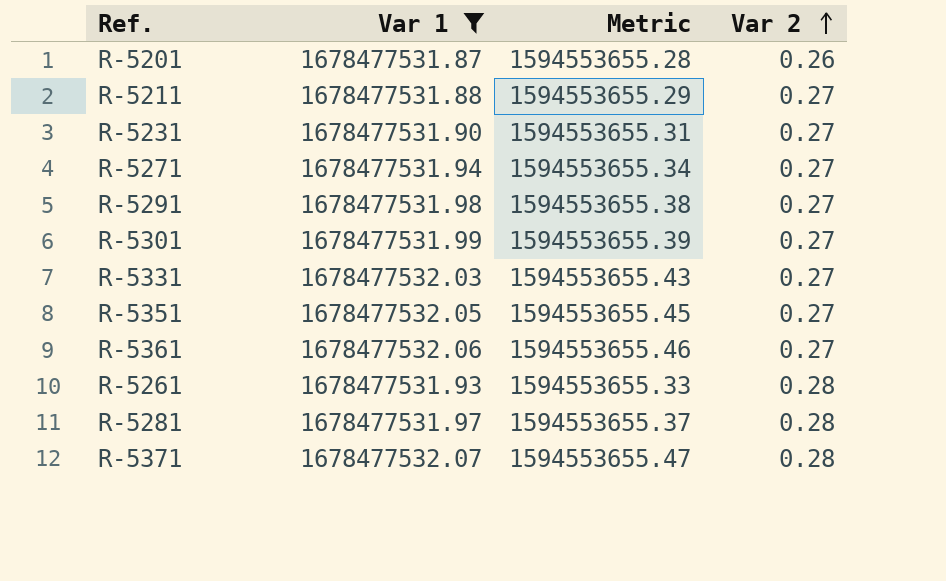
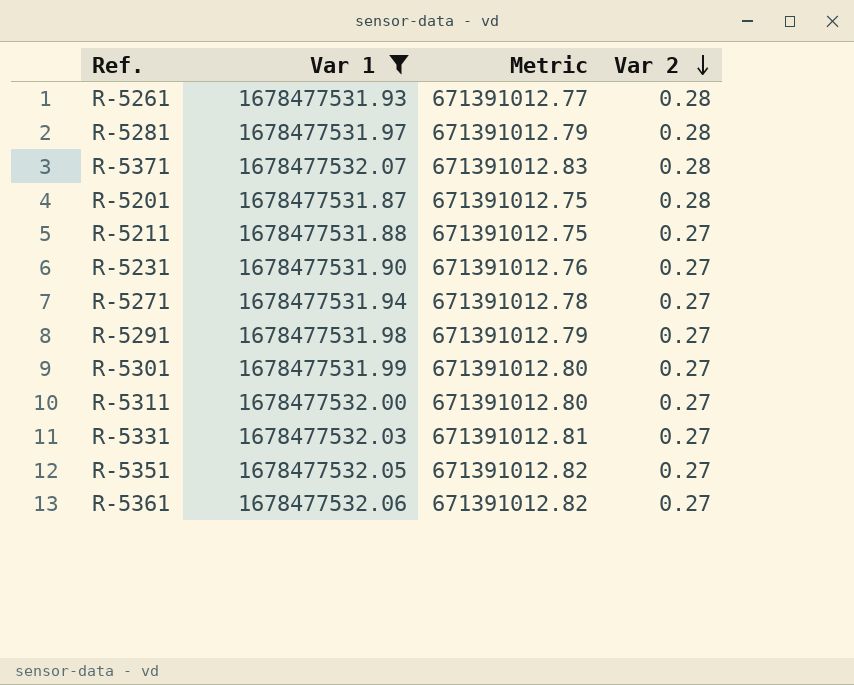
row order: Var 2 ascending -> Var 2 descending
column Metric | formula: [Var 1] * 0.95 -> [Var 1] * 0.4
R-5201 | Var 2: 0.26 -> 0.28
row R-5311: none -> 1678477532.00 | 671391012.80 | 0.27

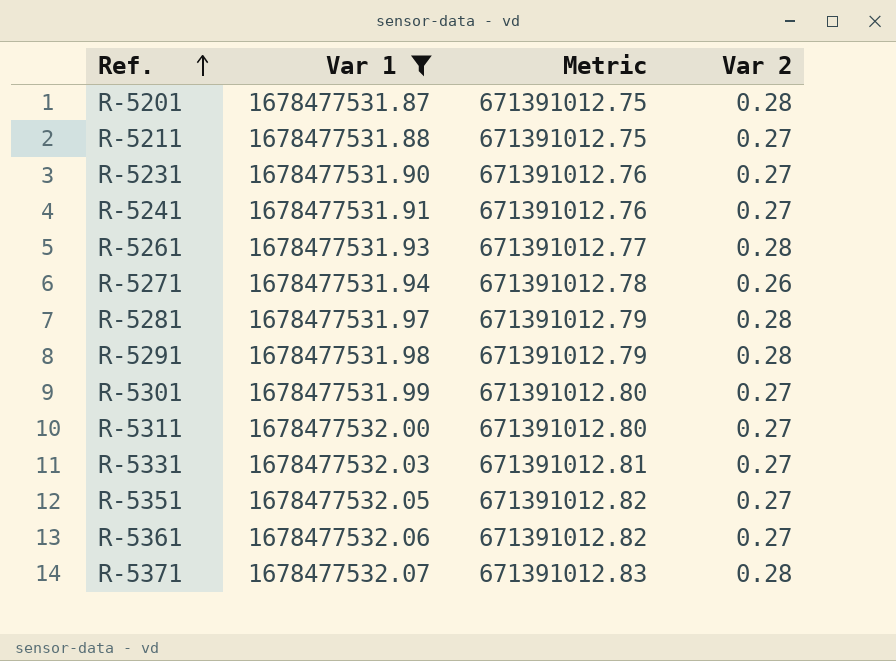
row order: Var 2 descending -> Ref. ascending
row R-5241: none -> 1678477531.91 | 671391012.76 | 0.27
R-5271 | Var 2: 0.27 -> 0.26
R-5291 | Var 2: 0.27 -> 0.28

